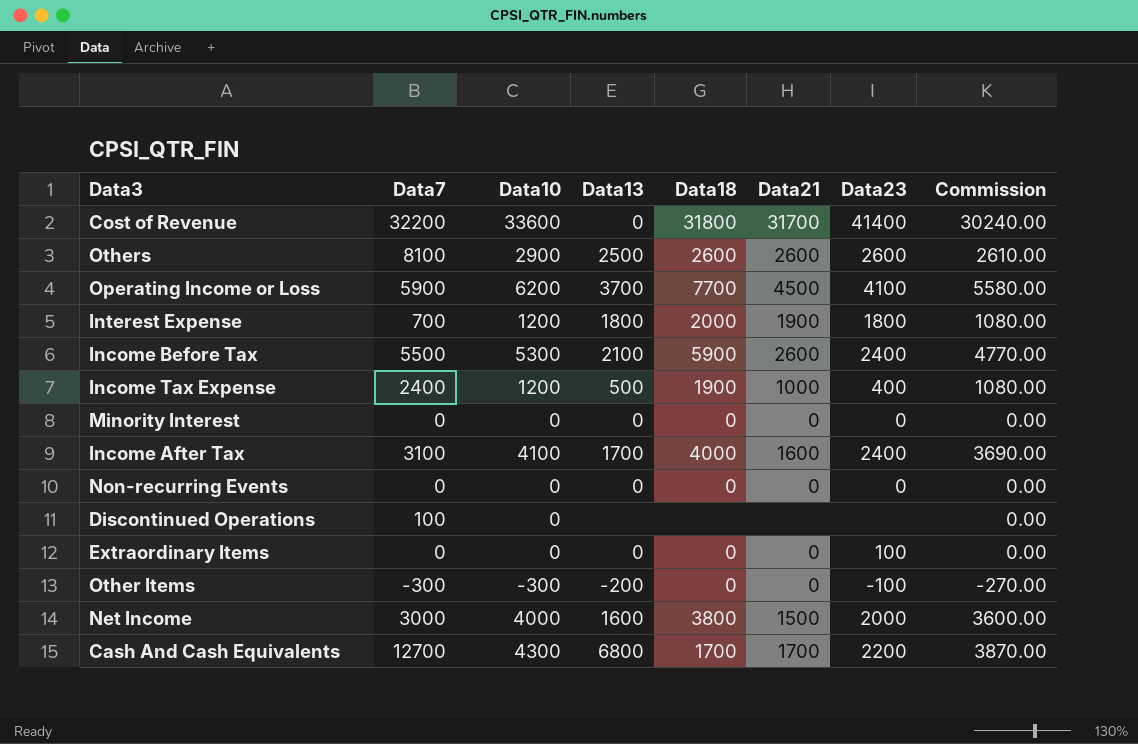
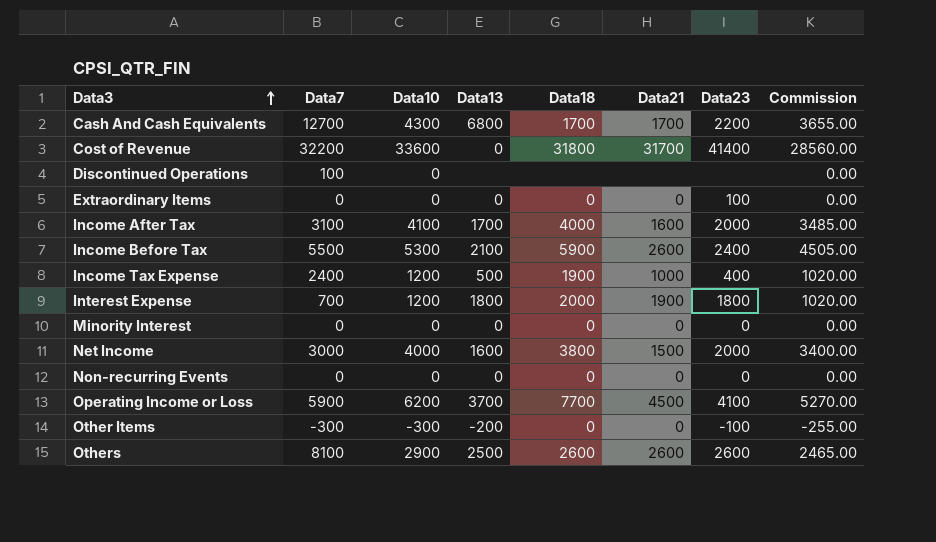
row order: none -> Data3 ascending
column Commission | formula: [Data10] * 0.9 -> [Data10] * 0.85
Income After Tax | Data23: 2400 -> 2000

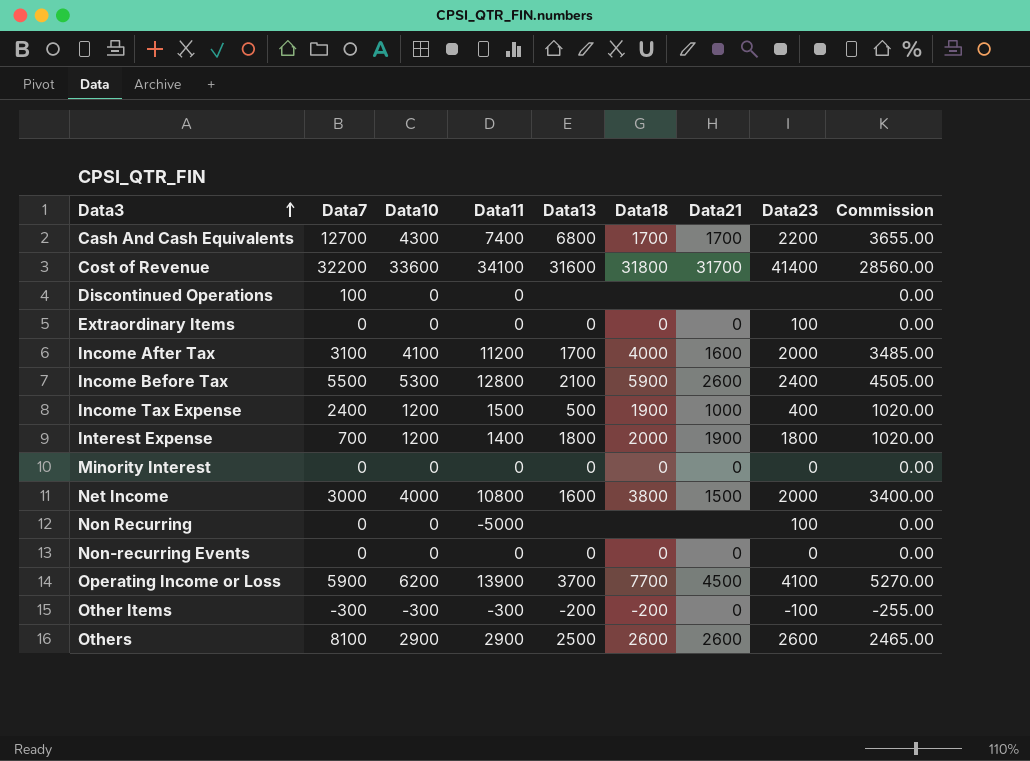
column Data11 | position: none -> 4
Cost of Revenue | Data13: 0 -> 31600
row Non Recurring: none -> 0 | 0 | -5000 | none | none | none | 100 | 0.00
Other Items | Data18: 0 -> -200

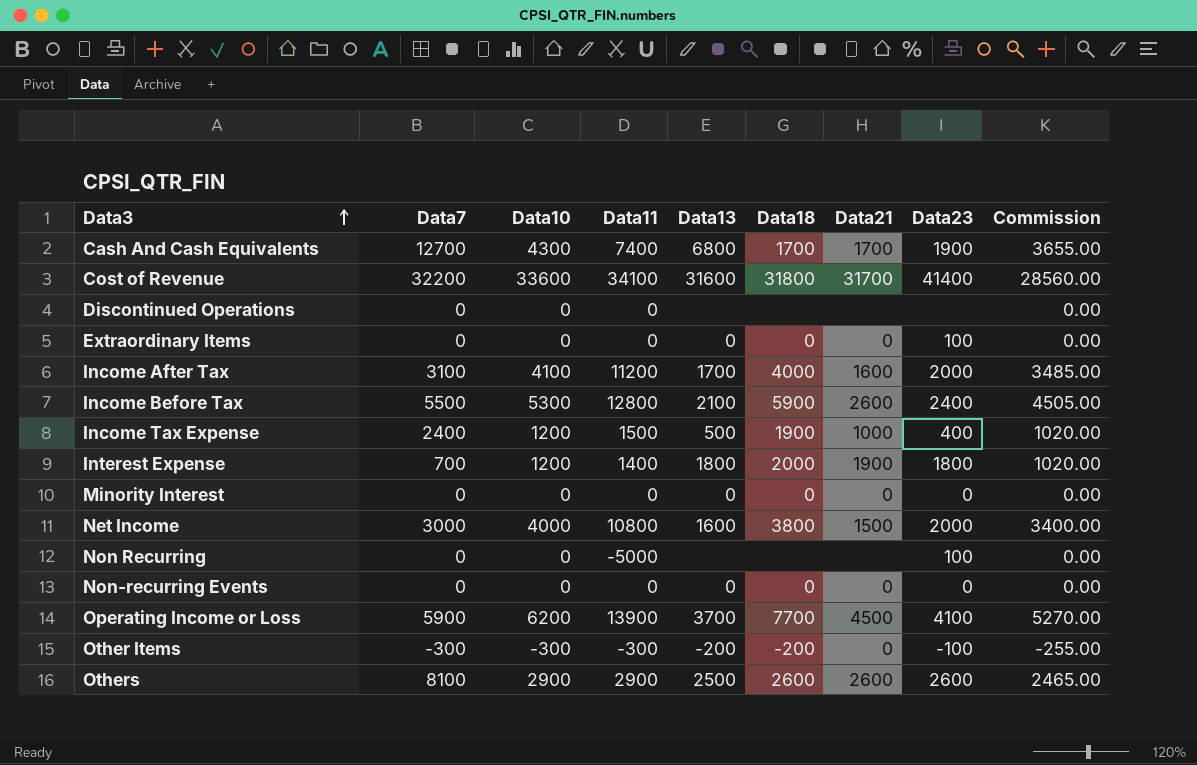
Cash And Cash Equivalents | Data23: 2200 -> 1900
Discontinued Operations | Data7: 100 -> 0

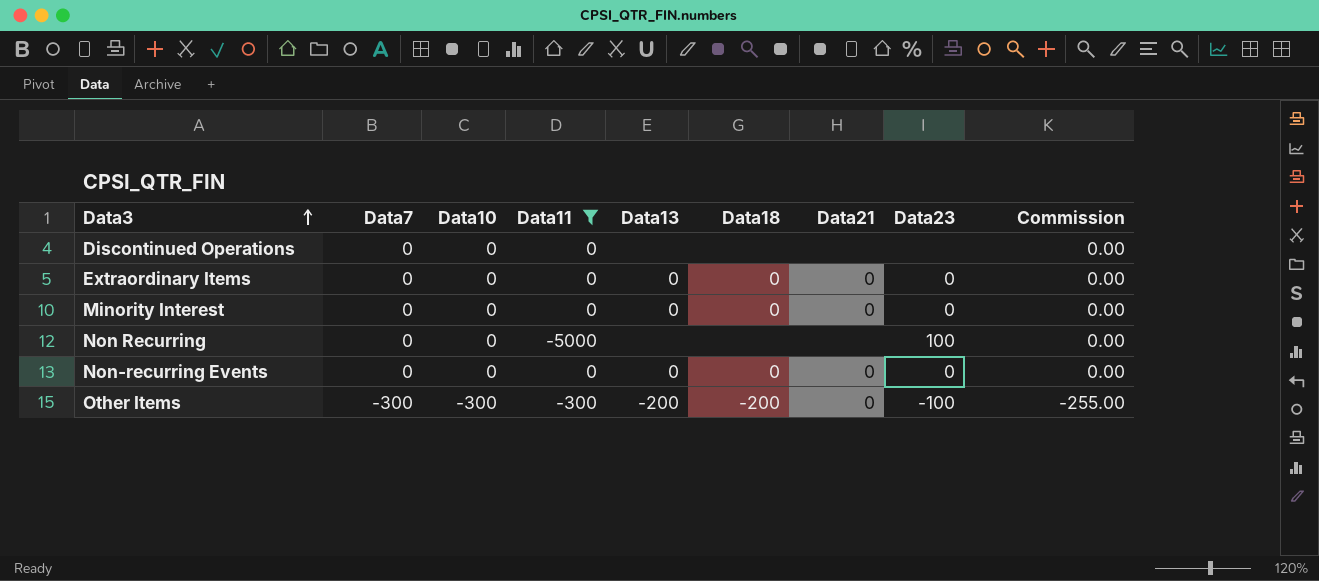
filter: none -> Data11 <= 0
Extraordinary Items | Data23: 100 -> 0

